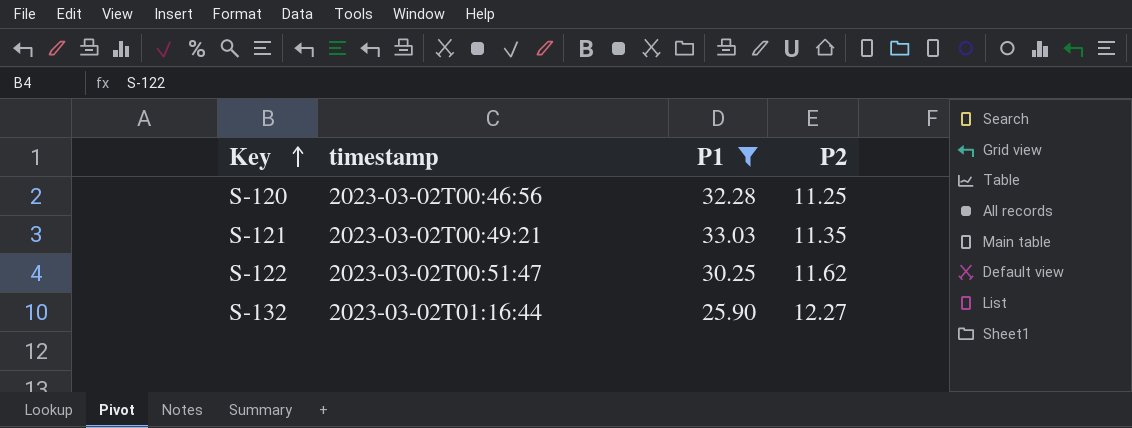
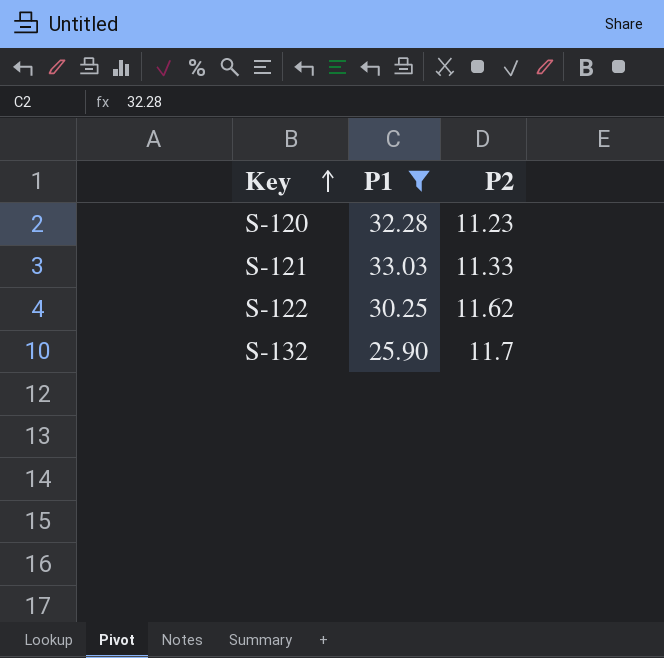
column timestamp | position: 2 -> none
S-120 | P2: 11.25 -> 11.23
S-121 | P2: 11.35 -> 11.33
S-132 | P2: 12.27 -> 11.7

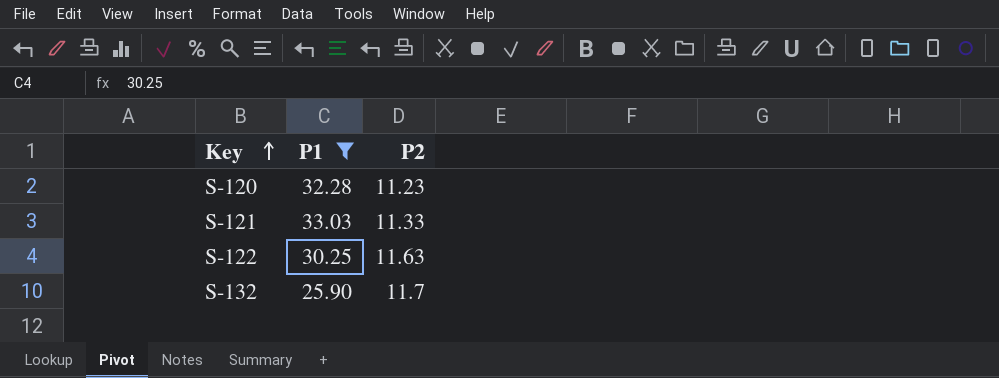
S-122 | P2: 11.62 -> 11.63

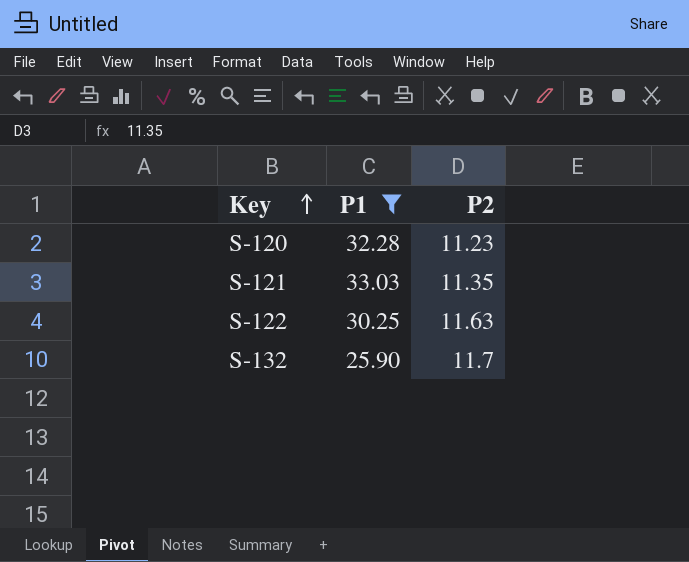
S-121 | P2: 11.33 -> 11.35

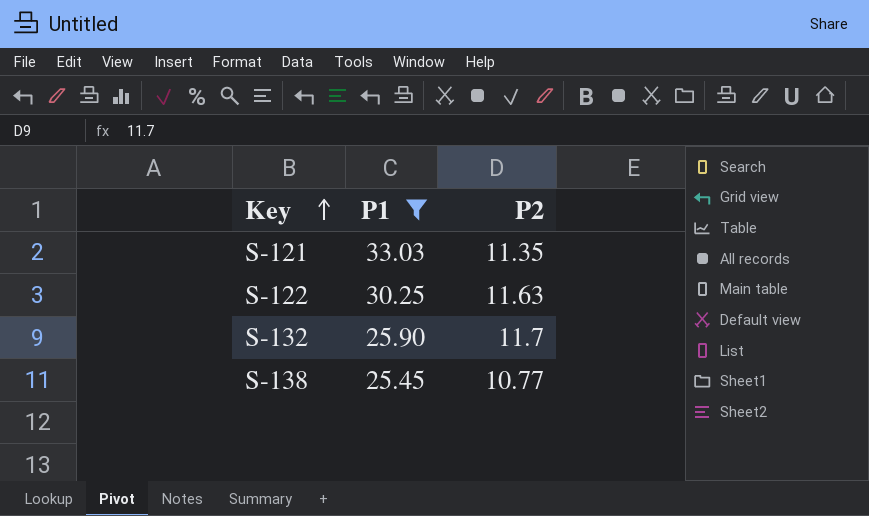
row S-120: 32.28 | 11.23 -> none
row S-138: none -> 25.45 | 10.77

